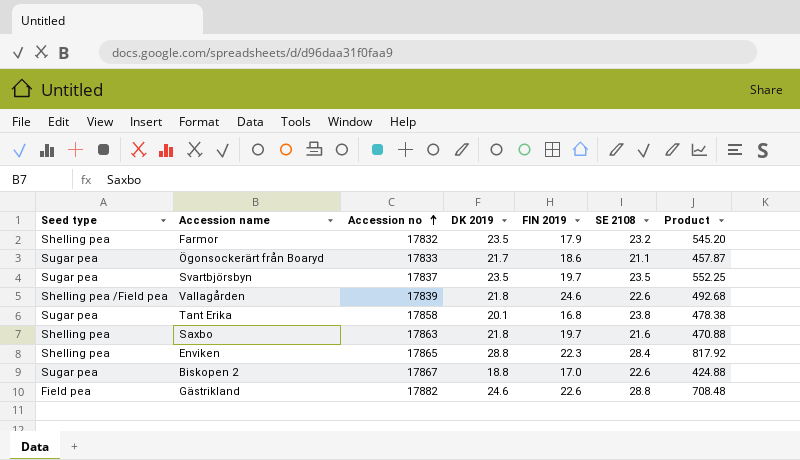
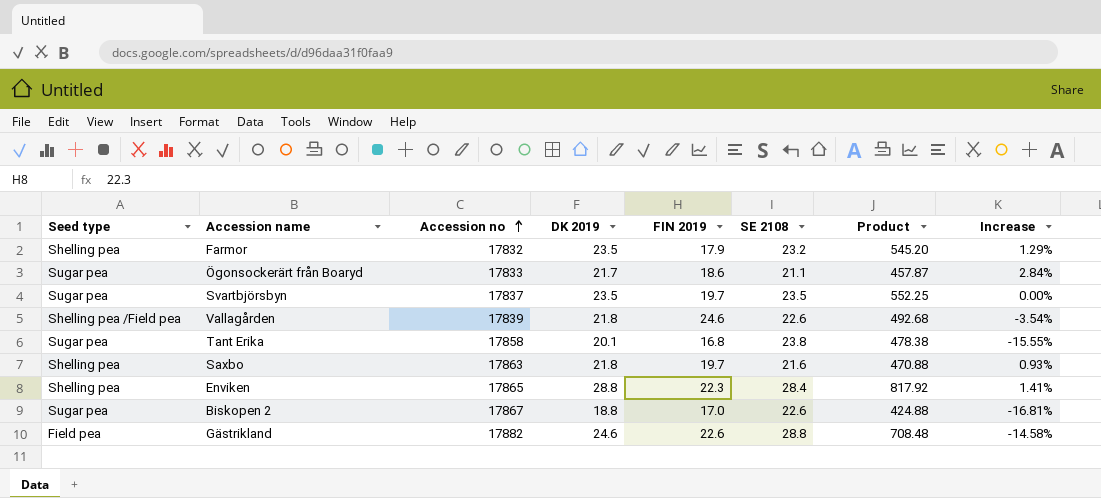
column Increase | formula: none -> ([DK 2019] - [SE 2108]) / [SE 2108]

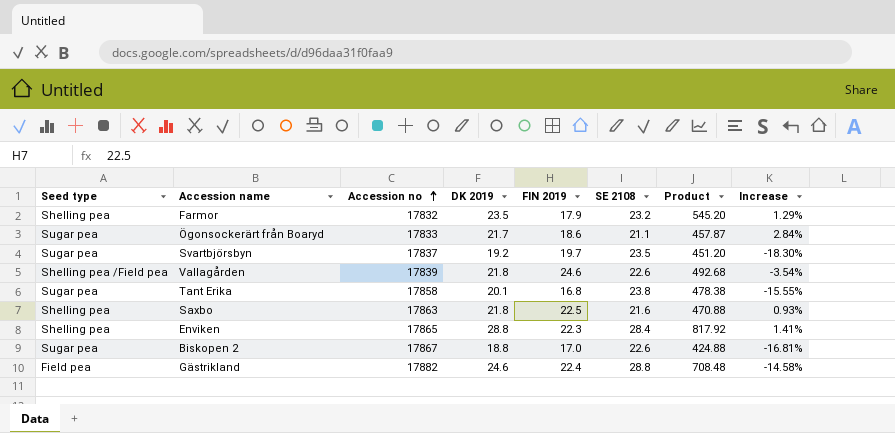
Svartbjörsbyn | DK 2019: 23.5 -> 19.2
Svartbjörsbyn | Product: 552.25 -> 451.20
Svartbjörsbyn | Increase: 0.00% -> -18.30%
Saxbo | FIN 2019: 19.7 -> 22.5
Gästrikland | FIN 2019: 22.6 -> 22.4

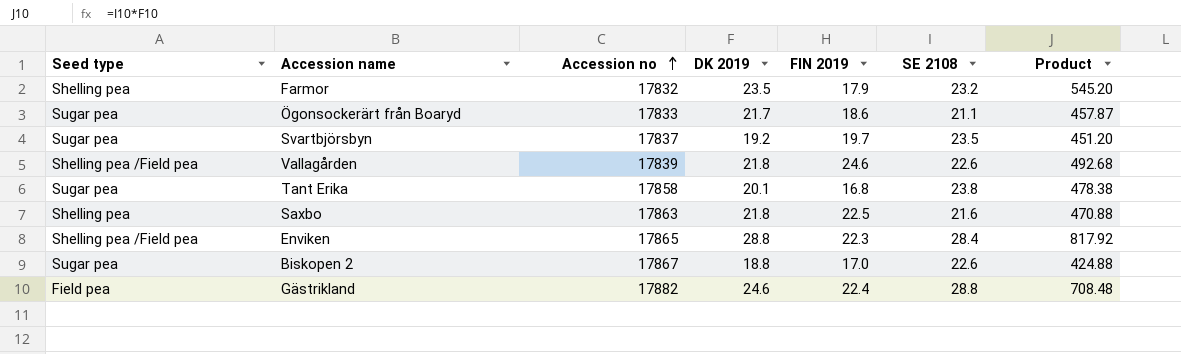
column Increase | formula: ([DK 2019] - [SE 2108]) / [SE 2108] -> none
Enviken | Seed type: Shelling pea -> Shelling pea /Field pea

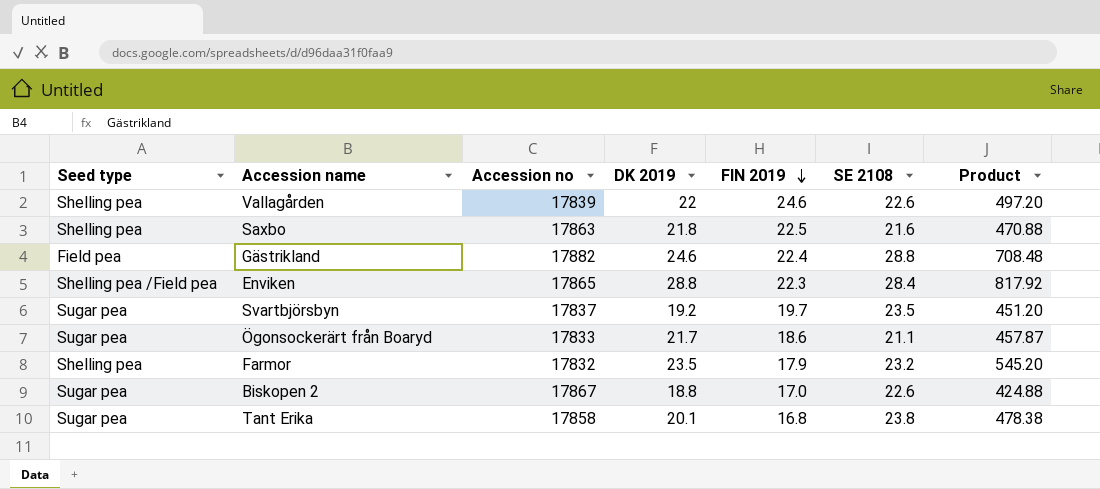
row order: Accession no ascending -> FIN 2019 descending
Vallagården | Seed type: Shelling pea /Field pea -> Shelling pea
Vallagården | DK 2019: 21.8 -> 22
Vallagården | Product: 492.68 -> 497.20

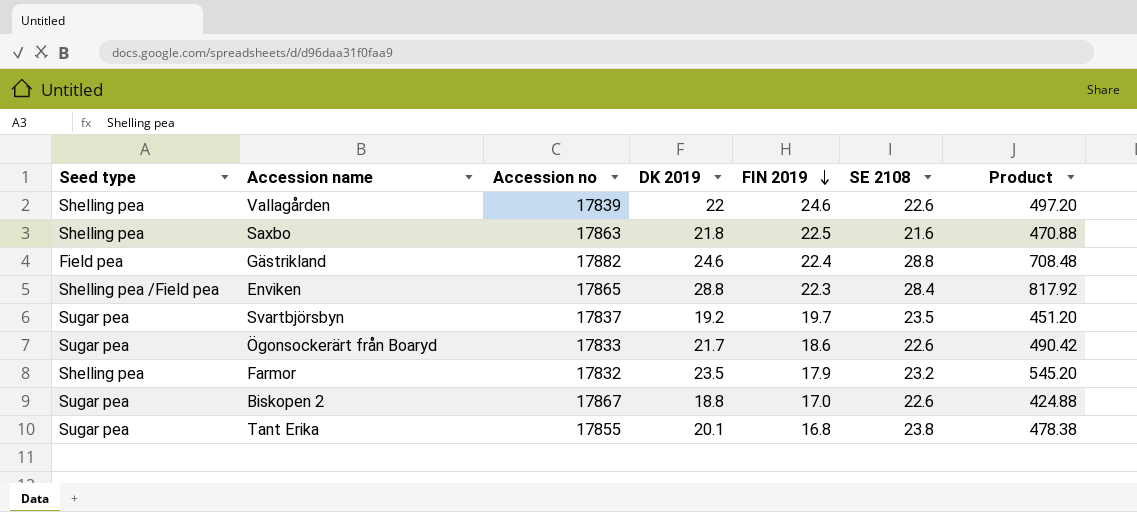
Ögonsockerärt från Boaryd | SE 2108: 21.1 -> 22.6
Ögonsockerärt från Boaryd | Product: 457.87 -> 490.42
Tant Erika | Accession no: 17858 -> 17855

